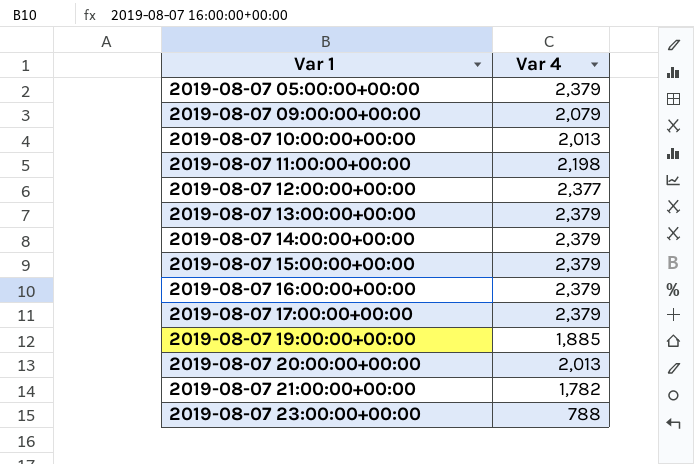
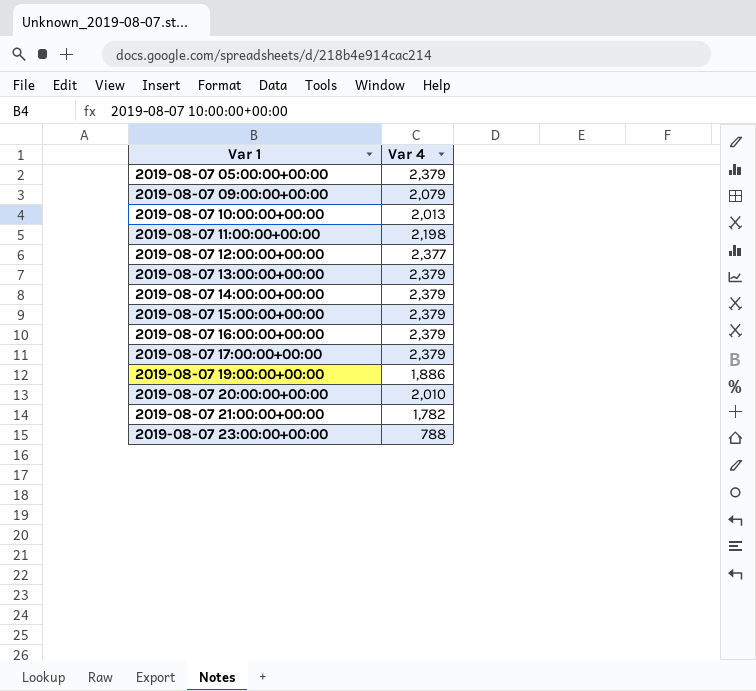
2019-08-07 19:00:00+00:00 | Var 4: 1,885 -> 1,886
2019-08-07 20:00:00+00:00 | Var 4: 2,013 -> 2,010

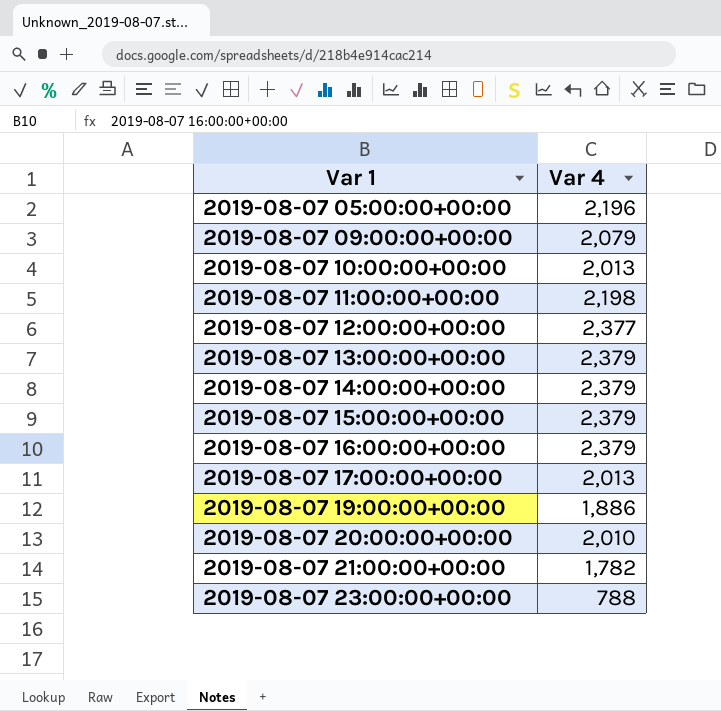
2019-08-07 05:00:00+00:00 | Var 4: 2,379 -> 2,196
2019-08-07 17:00:00+00:00 | Var 4: 2,379 -> 2,013

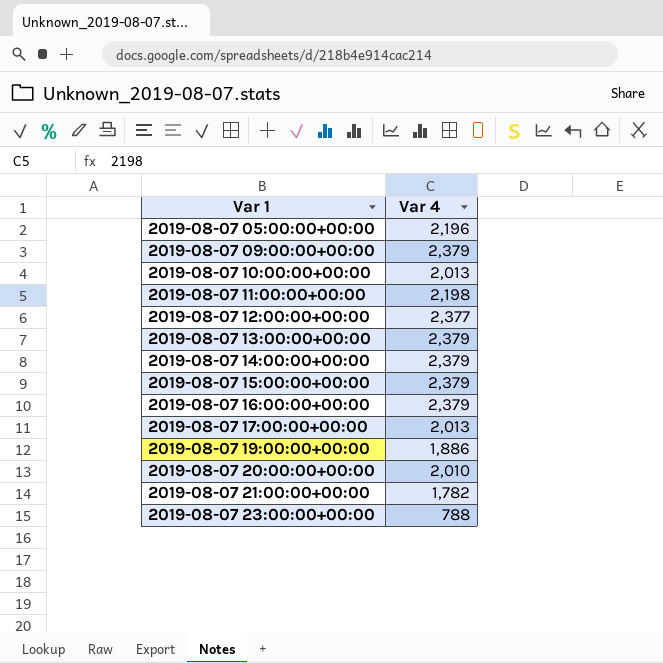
2019-08-07 09:00:00+00:00 | Var 4: 2,079 -> 2,379

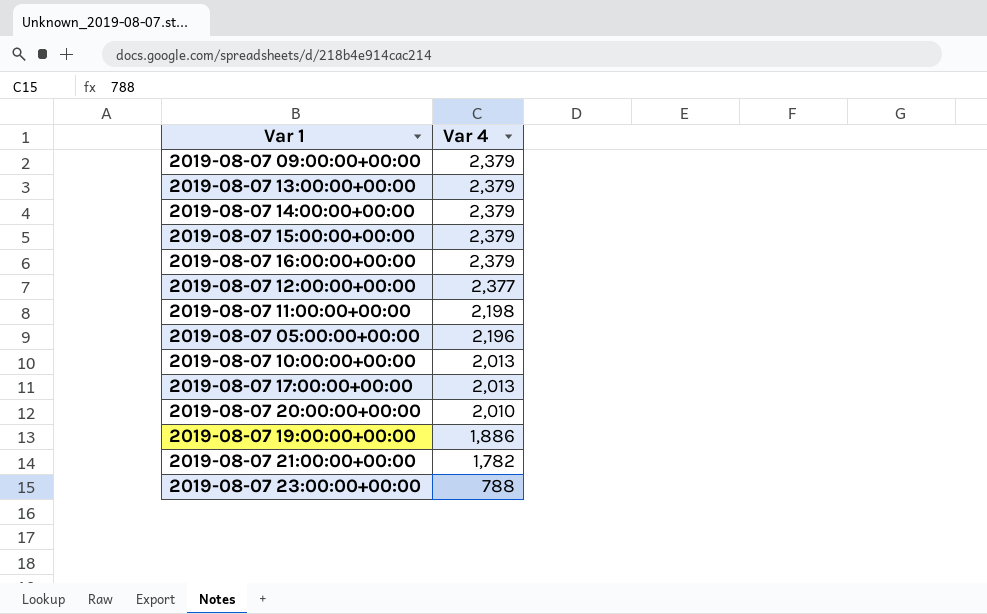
row order: Var 1 ascending -> Var 4 descending

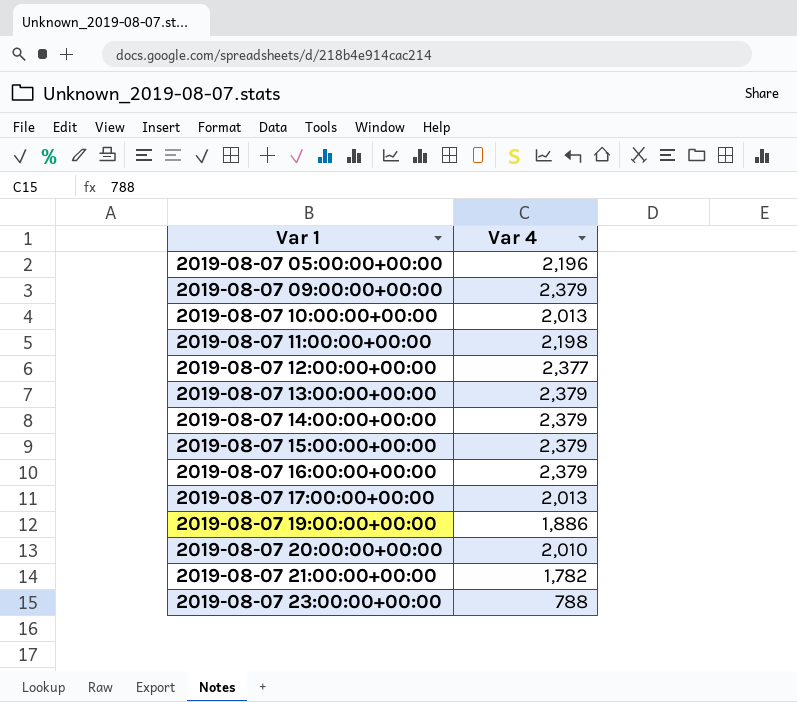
row order: Var 4 descending -> Var 1 ascending

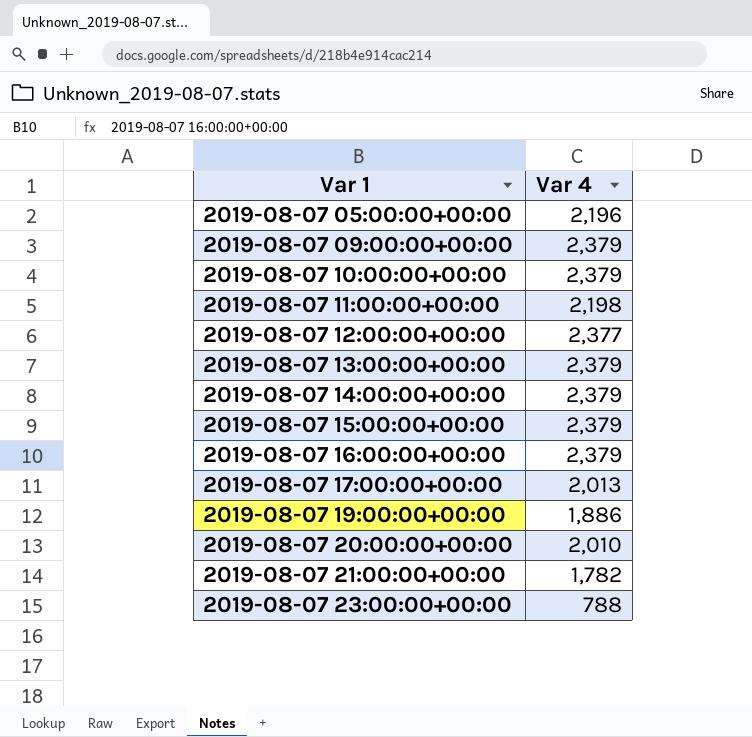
2019-08-07 10:00:00+00:00 | Var 4: 2,013 -> 2,379

